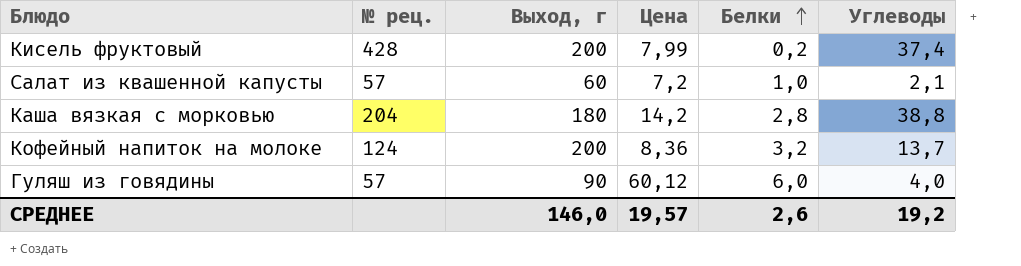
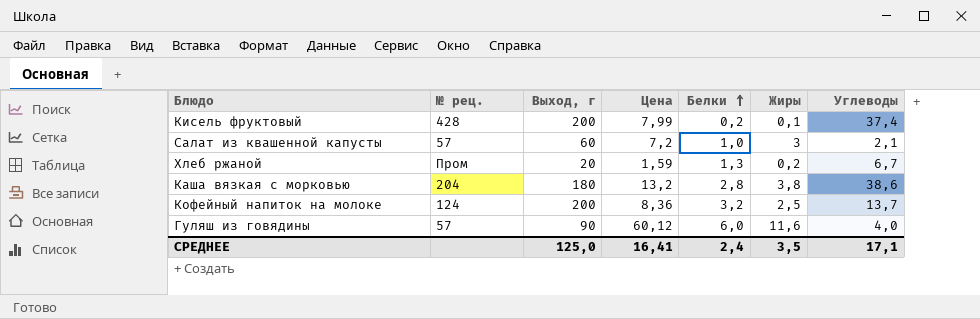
column Жиры | position: none -> 6
row Хлеб ржаной: none -> Пром | 20 | 1,59 | 1,3 | 0,2 | 6,7
Каша вязкая с морковью | Цена: 14,2 -> 13,2
Каша вязкая с морковью | Углеводы: 38,8 -> 38,6
СРЕДНЕЕ | Выход, г: 146,0 -> 125,0
СРЕДНЕЕ | Цена: 19,57 -> 16,41
СРЕДНЕЕ | Белки: 2,6 -> 2,4
СРЕДНЕЕ | Углеводы: 19,2 -> 17,1

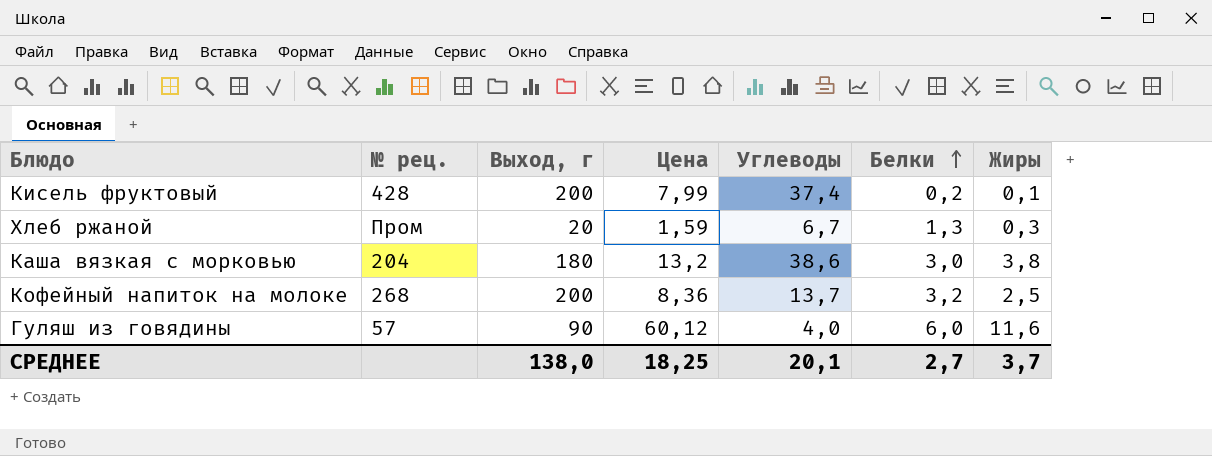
column Углеводы | position: 7 -> 5
row Салат из квашенной капусты: 57 | 60 | 7,2 | 1,0 | 3 | 2,1 -> none
Хлеб ржаной | Жиры: 0,2 -> 0,3
Каша вязкая с морковью | Белки: 2,8 -> 3,0
Кофейный напиток на молоке | № рец.: 124 -> 268
СРЕДНЕЕ | Выход, г: 125,0 -> 138,0
СРЕДНЕЕ | Цена: 16,41 -> 18,25
СРЕДНЕЕ | Углеводы: 17,1 -> 20,1
СРЕДНЕЕ | Белки: 2,4 -> 2,7
СРЕДНЕЕ | Жиры: 3,5 -> 3,7

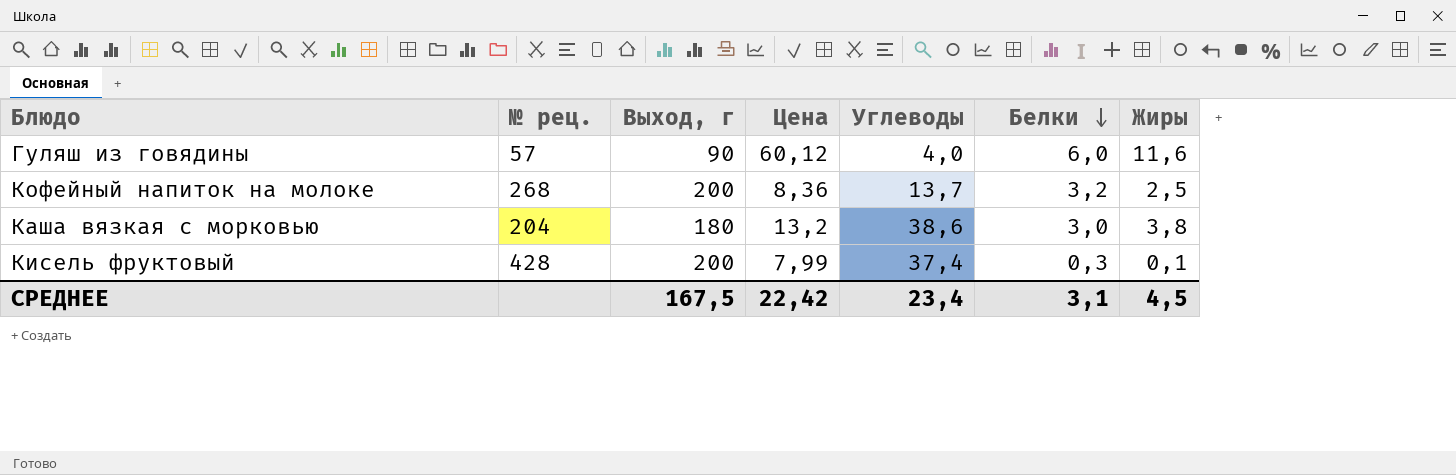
row order: Белки ascending -> Белки descending
row Хлеб ржаной: Пром | 20 | 1,59 | 6,7 | 1,3 | 0,3 -> none
Кисель фруктовый | Белки: 0,2 -> 0,3
СРЕДНЕЕ | Выход, г: 138,0 -> 167,5
СРЕДНЕЕ | Цена: 18,25 -> 22,42
СРЕДНЕЕ | Углеводы: 20,1 -> 23,4
СРЕДНЕЕ | Белки: 2,7 -> 3,1
СРЕДНЕЕ | Жиры: 3,7 -> 4,5

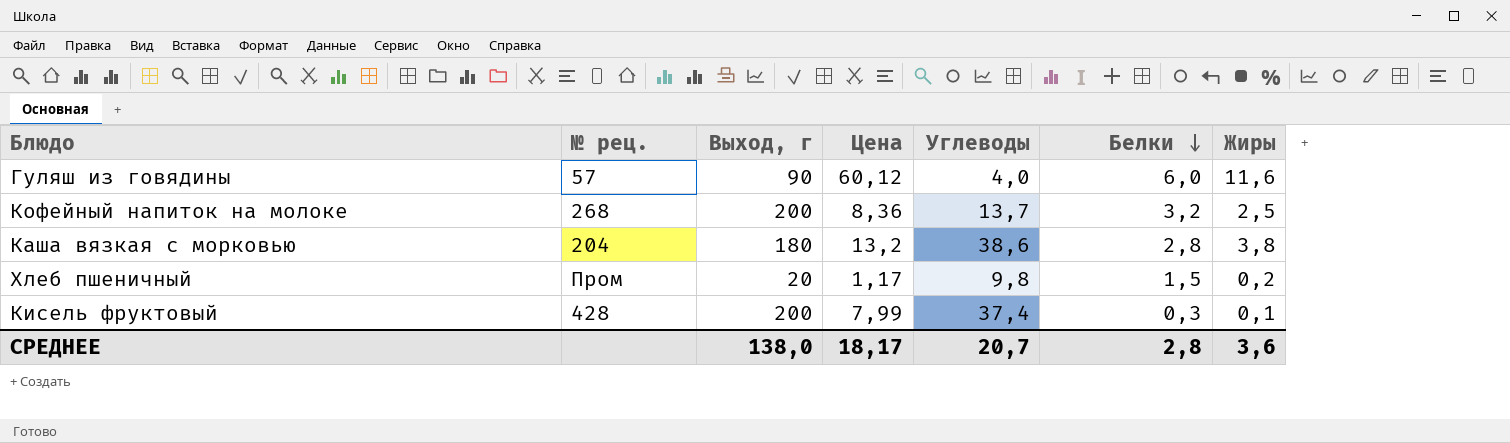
Каша вязкая с морковью | Белки: 3,0 -> 2,8
row Хлеб пшеничный: none -> Пром | 20 | 1,17 | 9,8 | 1,5 | 0,2
СРЕДНЕЕ | Выход, г: 167,5 -> 138,0
СРЕДНЕЕ | Цена: 22,42 -> 18,17
СРЕДНЕЕ | Углеводы: 23,4 -> 20,7
СРЕДНЕЕ | Белки: 3,1 -> 2,8
СРЕДНЕЕ | Жиры: 4,5 -> 3,6

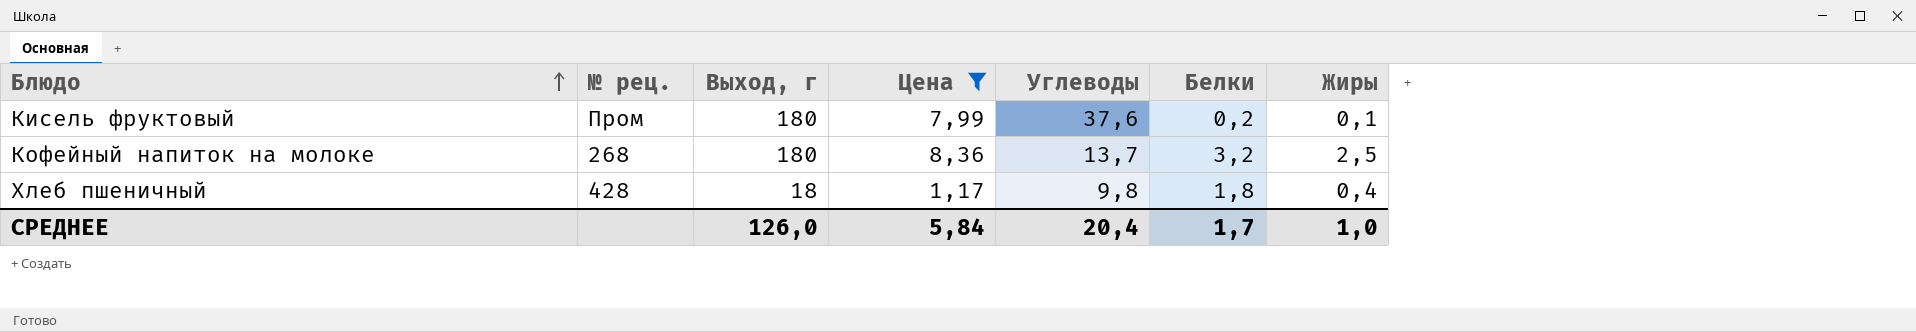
filter: none -> Цена <= 8,36
row order: Белки descending -> Блюдо ascending
Кисель фруктовый | № рец.: 428 -> Пром
Кисель фруктовый | Выход, г: 200 -> 180
Кисель фруктовый | Углеводы: 37,4 -> 37,6
Кисель фруктовый | Белки: 0,3 -> 0,2
Кофейный напиток на молоке | Выход, г: 200 -> 180
Хлеб пшеничный | № рец.: Пром -> 428
Хлеб пшеничный | Выход, г: 20 -> 18
Хлеб пшеничный | Белки: 1,5 -> 1,8
Хлеб пшеничный | Жиры: 0,2 -> 0,4
СРЕДНЕЕ | Выход, г: 138,0 -> 126,0
СРЕДНЕЕ | Цена: 18,17 -> 5,84
СРЕДНЕЕ | Углеводы: 20,7 -> 20,4
СРЕДНЕЕ | Белки: 2,8 -> 1,7
СРЕДНЕЕ | Жиры: 3,6 -> 1,0

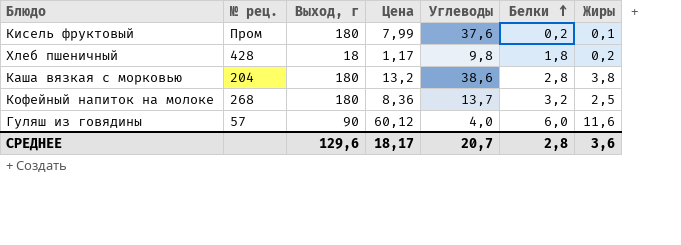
filter: Цена <= 8,36 -> none
row order: Блюдо ascending -> Белки ascending
Хлеб пшеничный | Жиры: 0,4 -> 0,2
СРЕДНЕЕ | Выход, г: 126,0 -> 129,6
СРЕДНЕЕ | Цена: 5,84 -> 18,17
СРЕДНЕЕ | Углеводы: 20,4 -> 20,7
СРЕДНЕЕ | Белки: 1,7 -> 2,8
СРЕДНЕЕ | Жиры: 1,0 -> 3,6

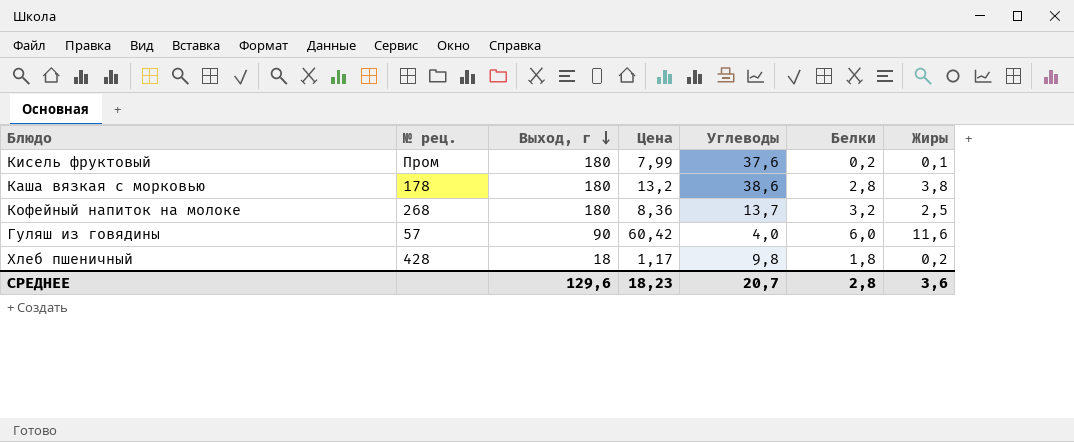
row order: Белки ascending -> Выход, г descending
Каша вязкая с морковью | № рец.: 204 -> 178
Гуляш из говядины | Цена: 60,12 -> 60,42
СРЕДНЕЕ | Цена: 18,17 -> 18,23

